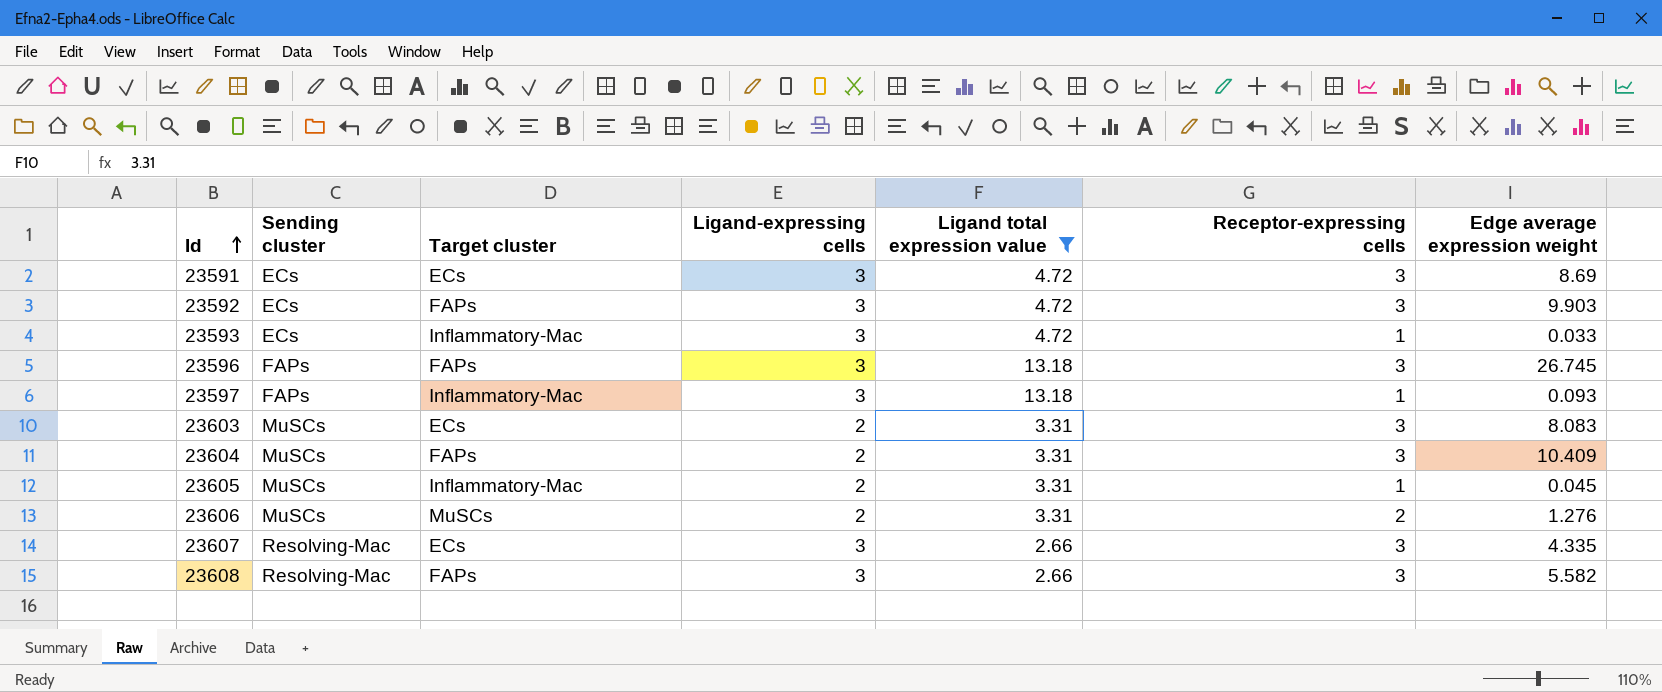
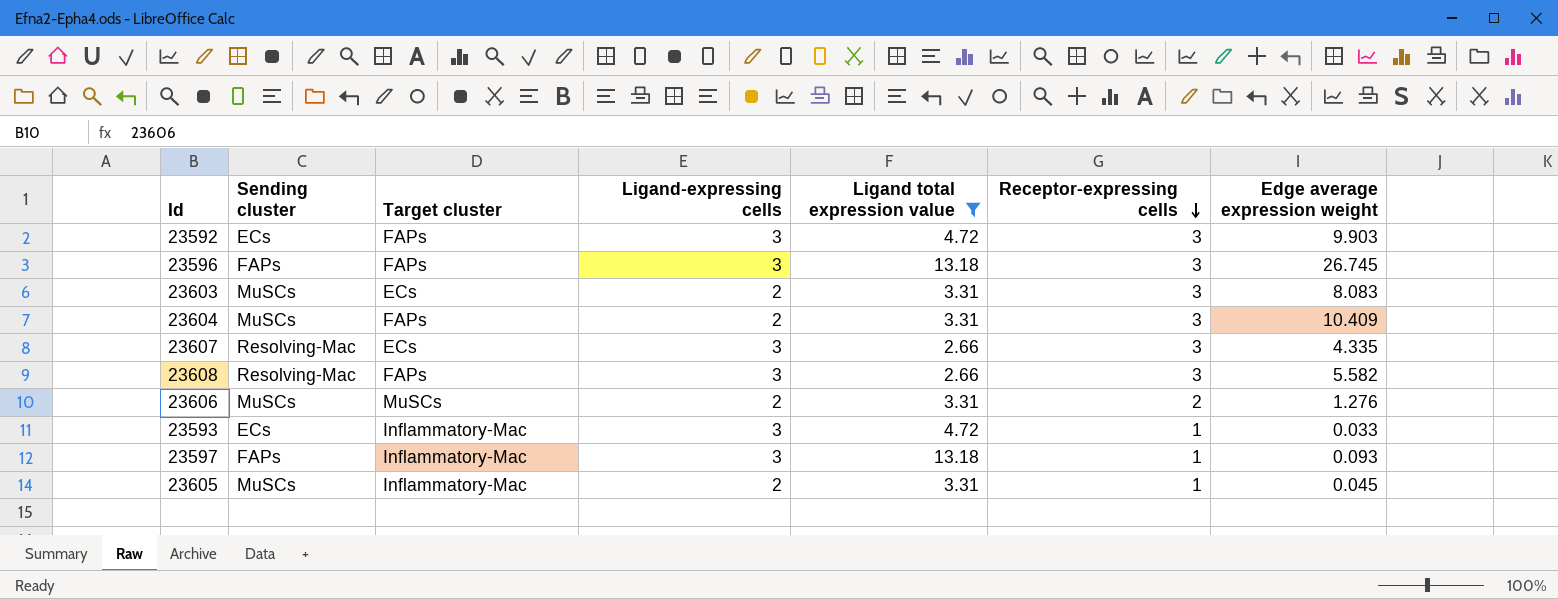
row order: Id ascending -> Receptor-expressing cells descending
row 23591: ECs | ECs | 3 | 4.72 | 3 | 8.69 -> none

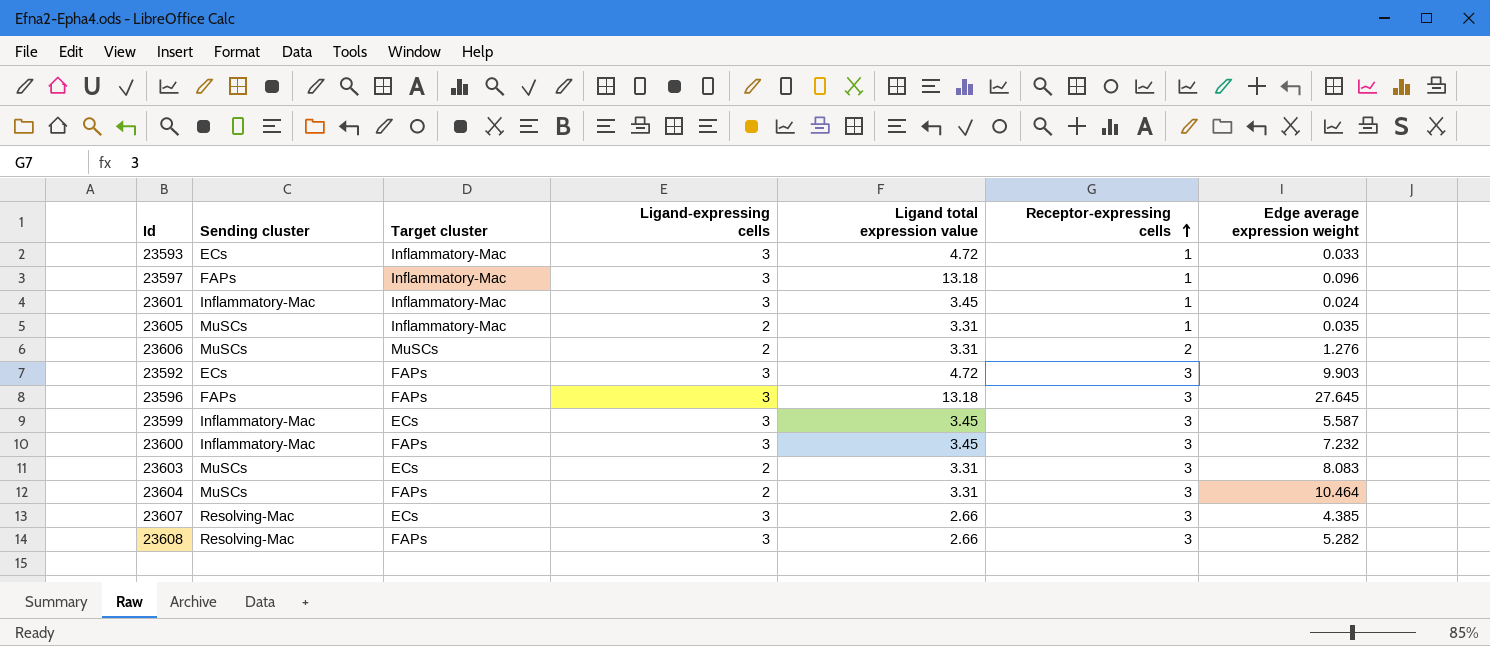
filter: Ligand total expression value != 3.45 -> none
row order: Receptor-expressing cells descending -> Receptor-expressing cells ascending
23597 | Edge average expression weight: 0.093 -> 0.096
23605 | Edge average expression weight: 0.045 -> 0.035
23596 | Edge average expression weight: 26.745 -> 27.645
23604 | Edge average expression weight: 10.409 -> 10.464
23607 | Edge average expression weight: 4.335 -> 4.385
23608 | Edge average expression weight: 5.582 -> 5.282

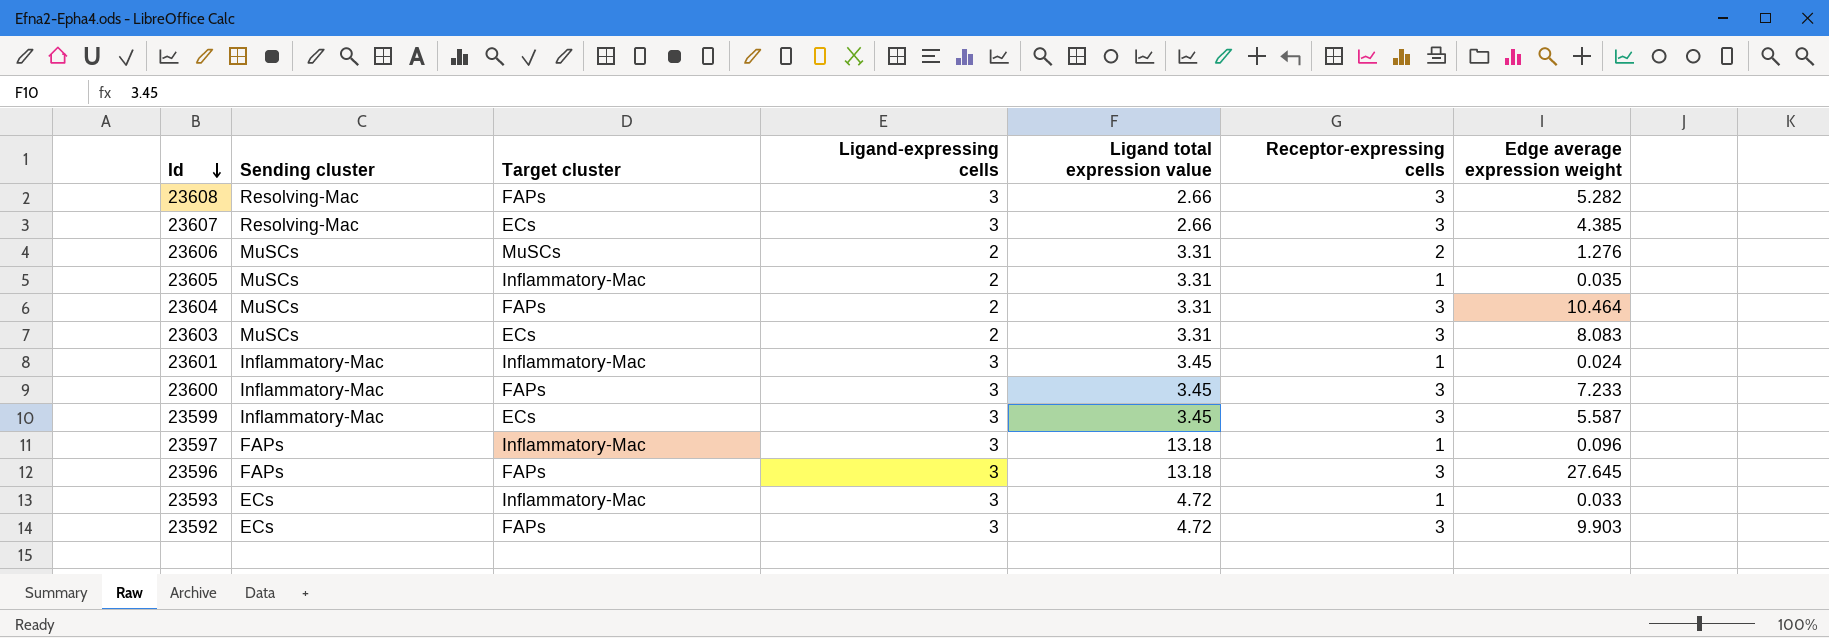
row order: Receptor-expressing cells ascending -> Id descending
23600 | Edge average expression weight: 7.232 -> 7.233

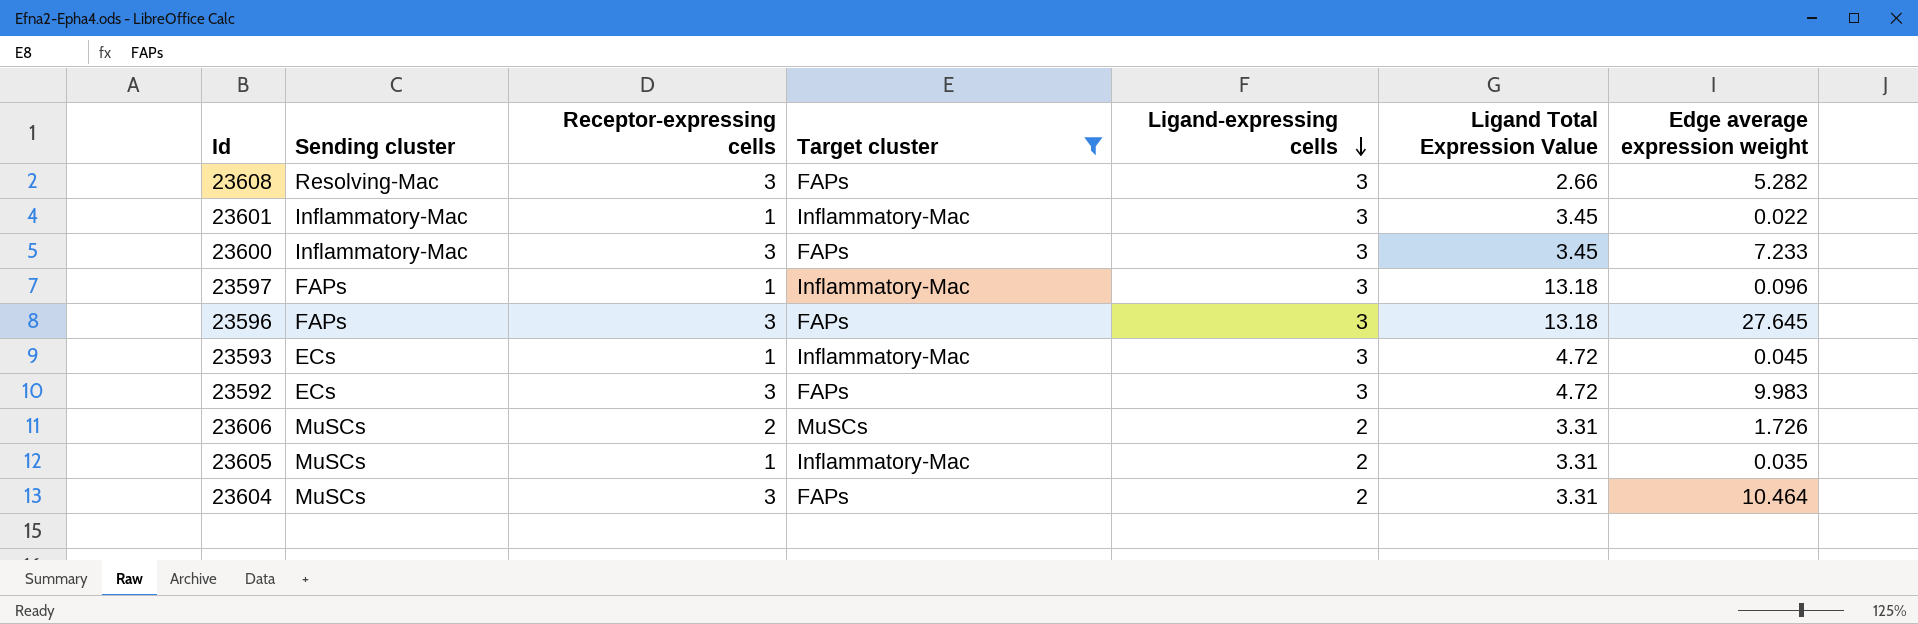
filter: none -> Target cluster != ECs
row order: Id descending -> Ligand-expressing cells descending
column Receptor-expressing cells | position: 6 -> 3
column name: Ligand total expression value -> Ligand Total Expression Value
23601 | Edge average expression weight: 0.024 -> 0.022
23593 | Edge average expression weight: 0.033 -> 0.045
23592 | Edge average expression weight: 9.903 -> 9.983
23606 | Edge average expression weight: 1.276 -> 1.726

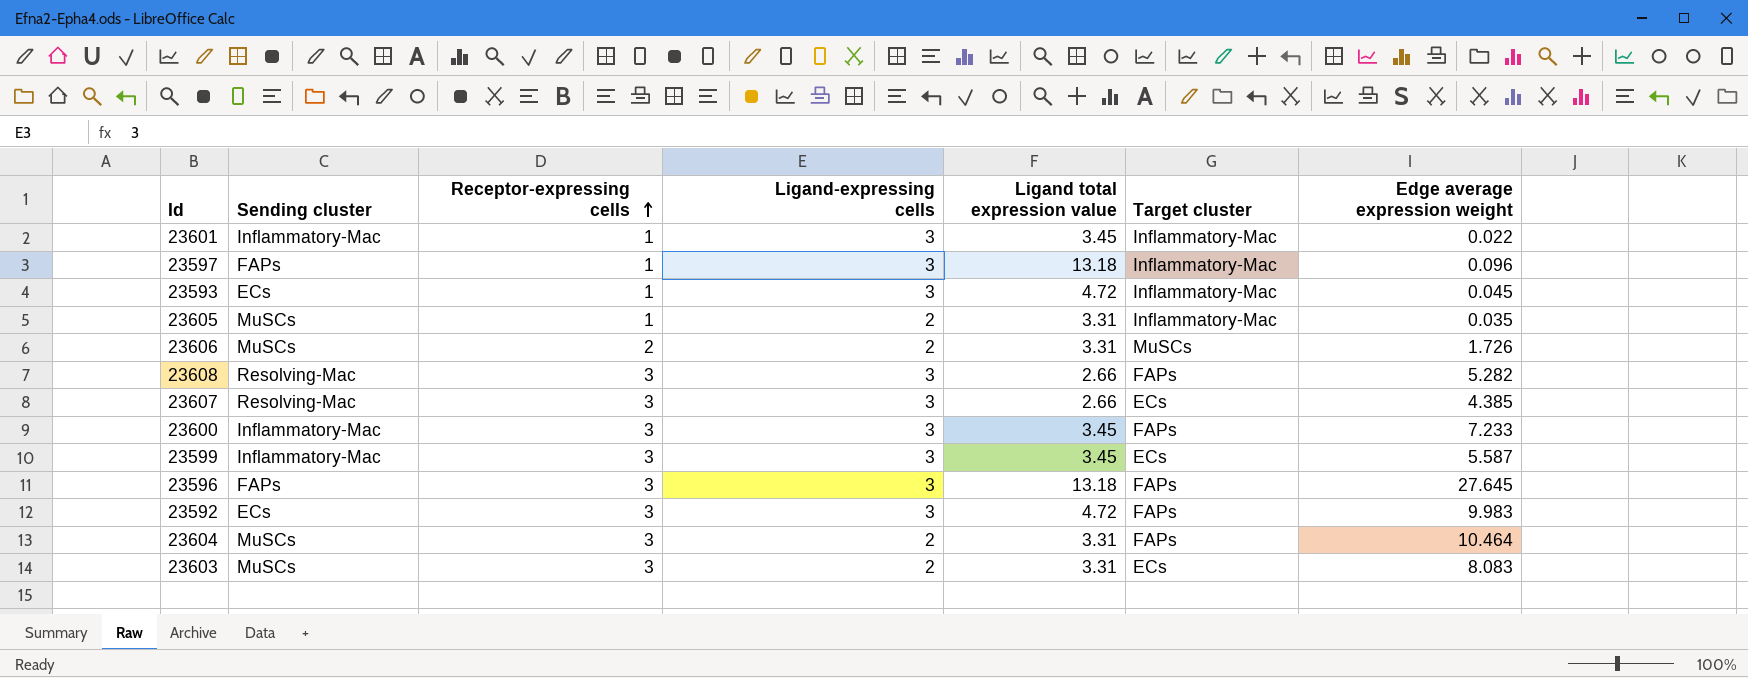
filter: Target cluster != ECs -> none
row order: Ligand-expressing cells descending -> Receptor-expressing cells ascending
column name: Ligand Total Expression Value -> Ligand total expression value
column Target cluster | position: 4 -> 6

